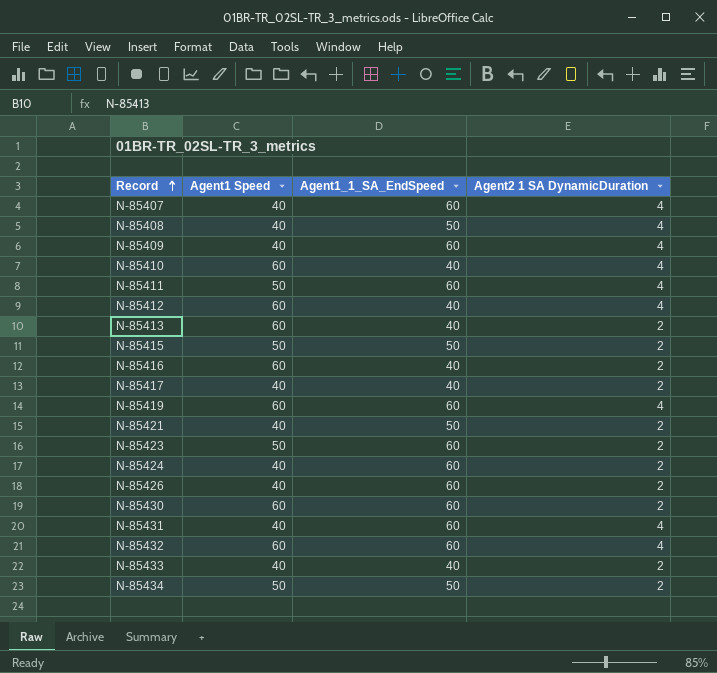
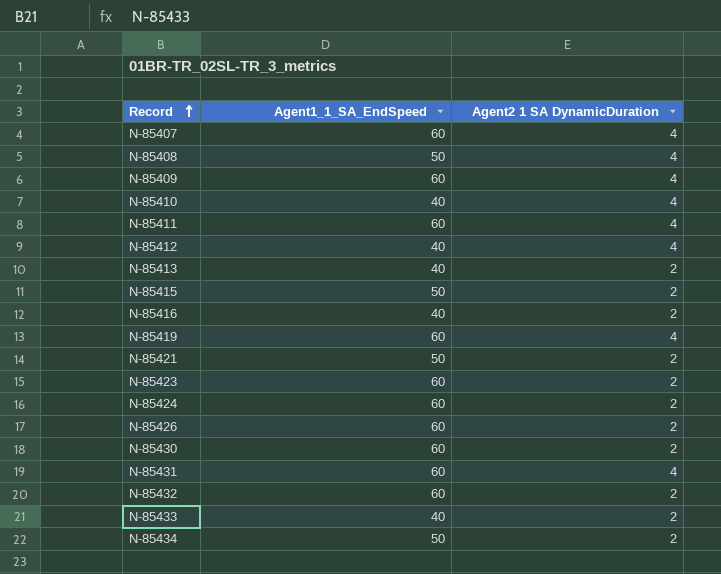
column Agent1 Speed | position: 2 -> none
row N-85417: 40 | 40 | 2 -> none
N-85432 | Agent2 1 SA DynamicDuration: 4 -> 2

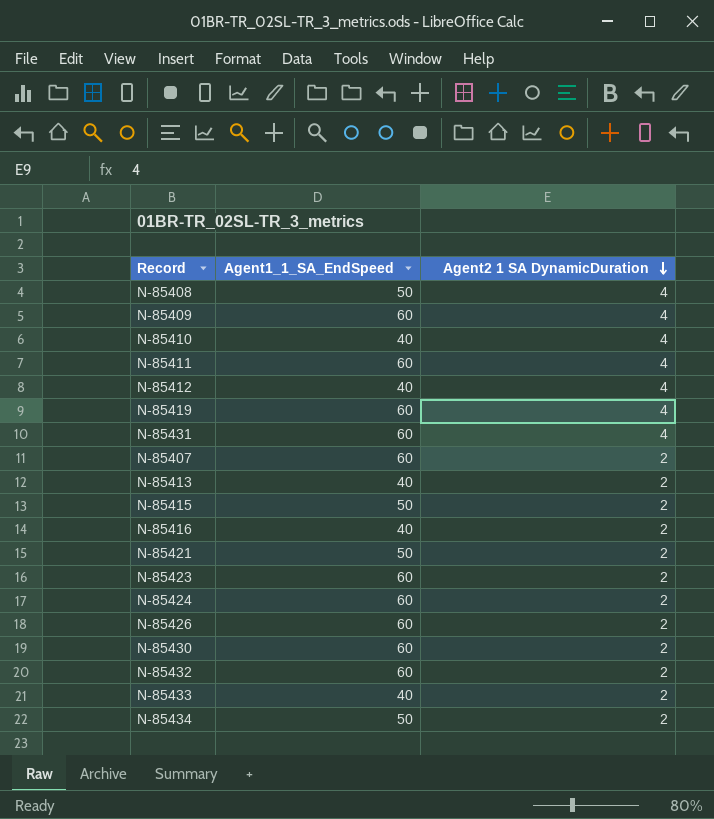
row order: Record ascending -> Agent2 1 SA DynamicDuration descending
N-85407 | Agent2 1 SA DynamicDuration: 4 -> 2

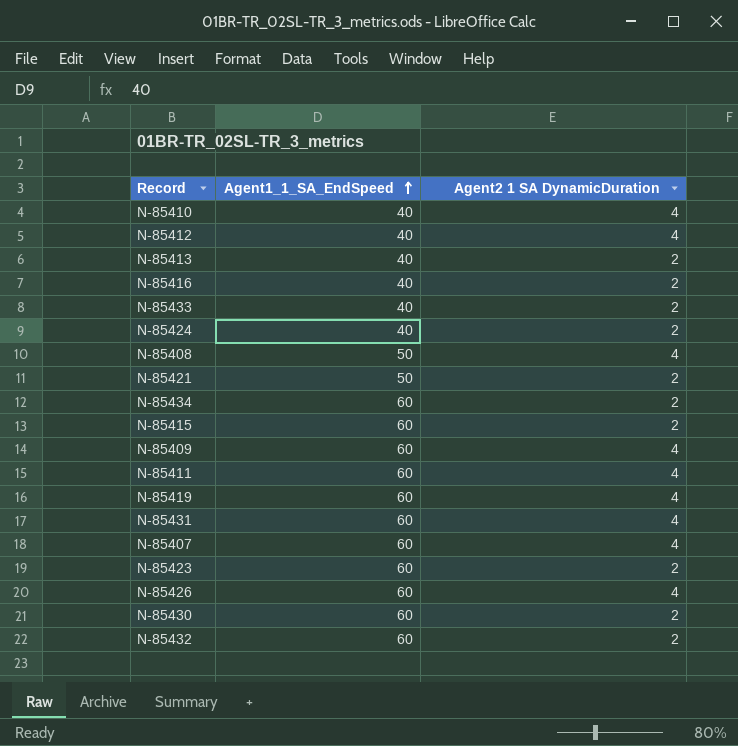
row order: Agent2 1 SA DynamicDuration descending -> Agent1_1_SA_EndSpeed ascending
N-85424 | Agent1_1_SA_EndSpeed: 60 -> 40
N-85434 | Agent1_1_SA_EndSpeed: 50 -> 60
N-85415 | Agent1_1_SA_EndSpeed: 50 -> 60
N-85407 | Agent2 1 SA DynamicDuration: 2 -> 4
N-85426 | Agent2 1 SA DynamicDuration: 2 -> 4

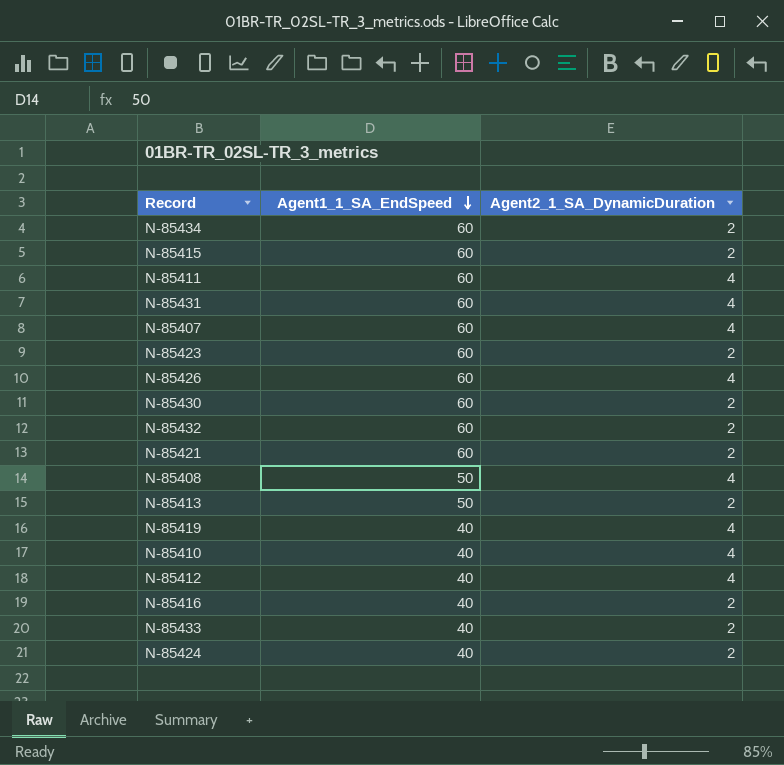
row order: Agent1_1_SA_EndSpeed ascending -> Agent1_1_SA_EndSpeed descending
column name: Agent2 1 SA DynamicDuration -> Agent2_1_SA_DynamicDuration
row N-85409: 60 | 4 -> none
N-85421 | Agent1_1_SA_EndSpeed: 50 -> 60
N-85413 | Agent1_1_SA_EndSpeed: 40 -> 50
N-85419 | Agent1_1_SA_EndSpeed: 60 -> 40

